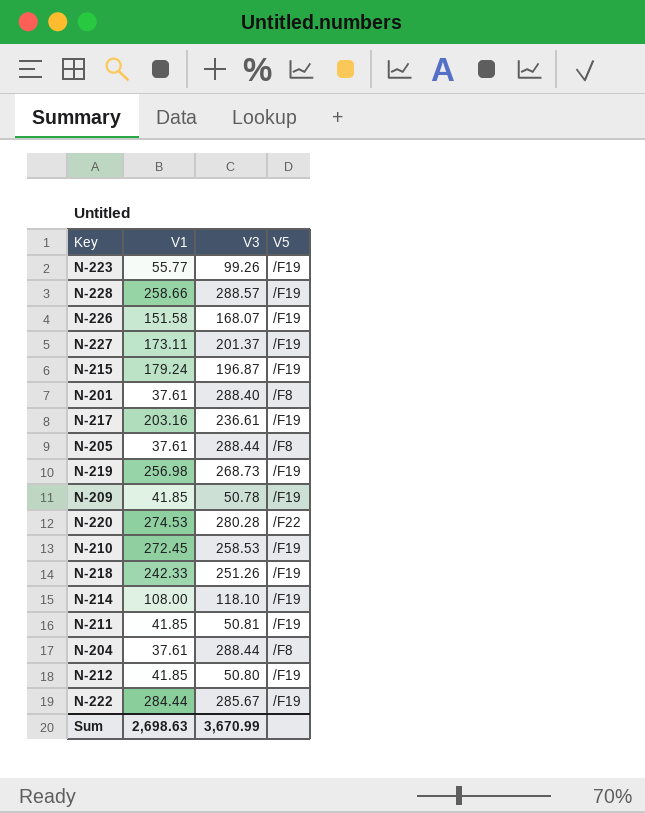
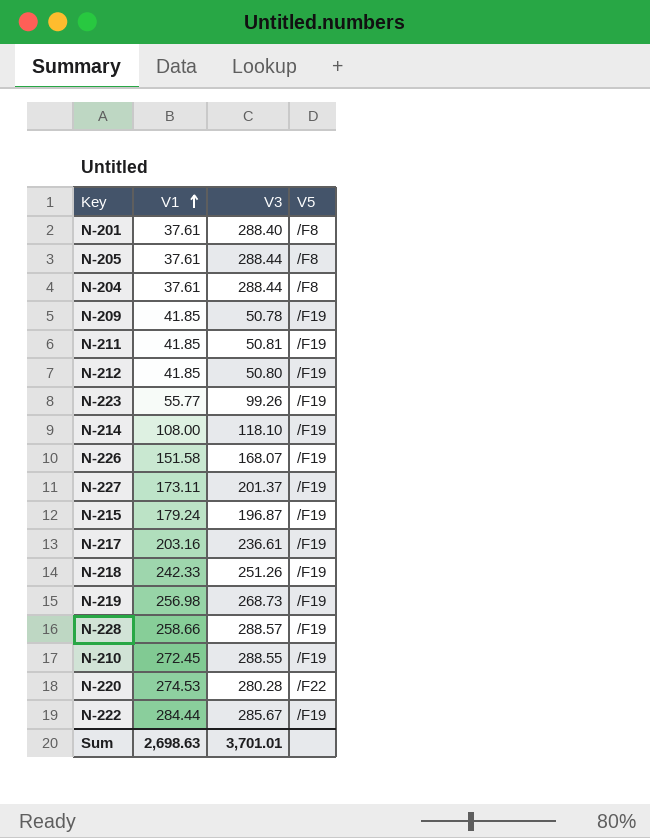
row order: none -> V1 ascending
N-210 | V3: 258.53 -> 288.55
Sum | V3: 3,670.99 -> 3,701.01

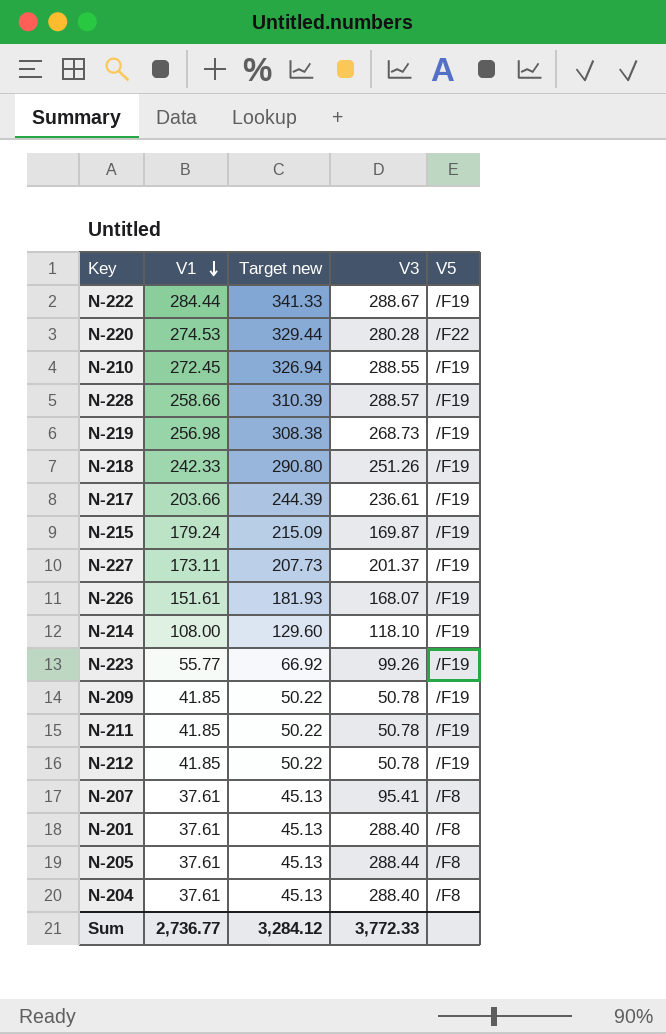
row order: V1 ascending -> V1 descending
column Target new | formula: none -> [V1] * 1.2
N-222 | V3: 285.67 -> 288.67
N-217 | V1: 203.16 -> 203.66
N-215 | V3: 196.87 -> 169.87
N-226 | V1: 151.58 -> 151.61
N-211 | V3: 50.81 -> 50.78
N-212 | V3: 50.80 -> 50.78
row N-207: none -> 37.61 | 45.13 | 95.41 | /F8
N-204 | V3: 288.44 -> 288.40
Sum | V1: 2,698.63 -> 2,736.77
Sum | V3: 3,701.01 -> 3,772.33

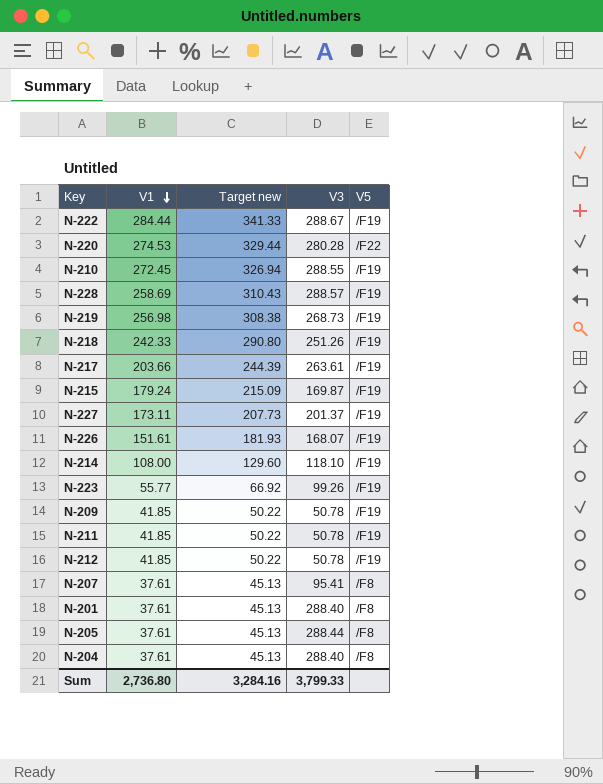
N-228 | V1: 258.66 -> 258.69
N-228 | Target new: 310.39 -> 310.43
N-217 | V3: 236.61 -> 263.61
Sum | V1: 2,736.77 -> 2,736.80
Sum | Target new: 3,284.12 -> 3,284.16
Sum | V3: 3,772.33 -> 3,799.33

